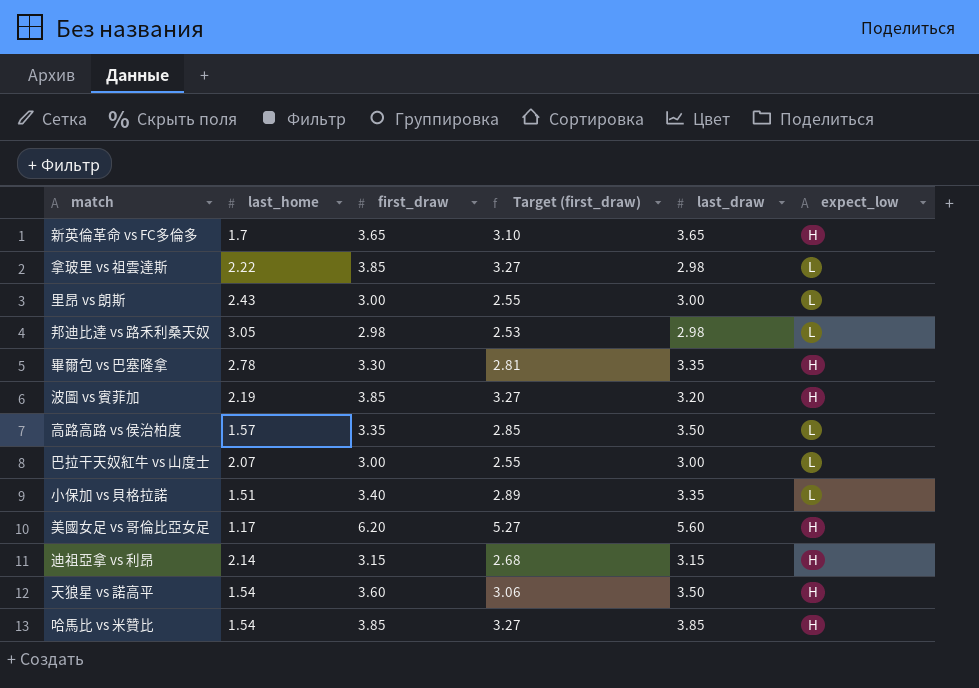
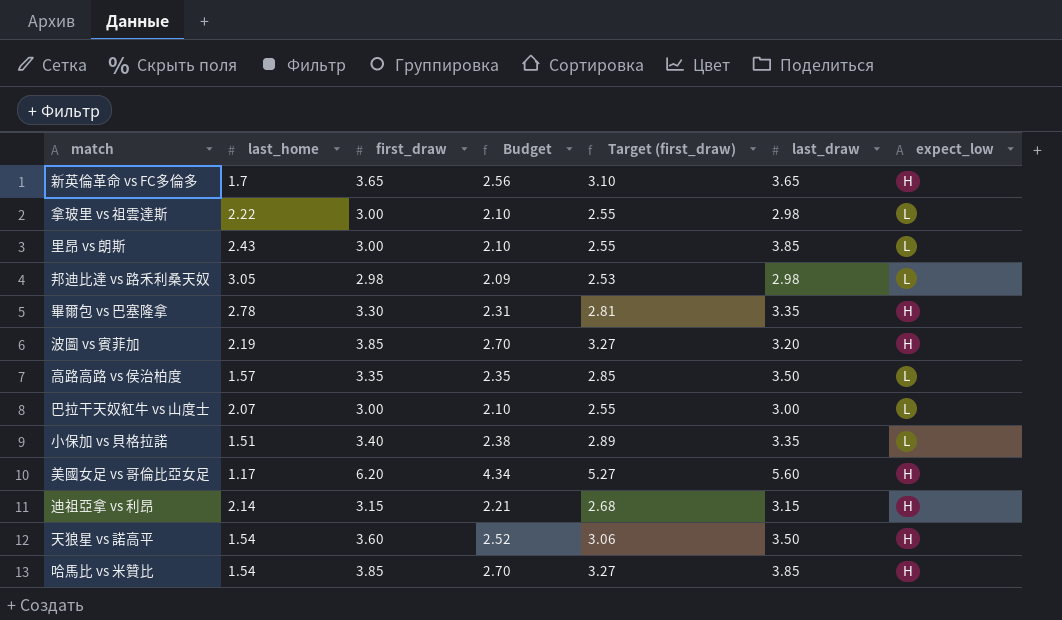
column Budget | formula: none -> [first_draw] * 0.7
拿玻里 vs 祖雲達斯 | first_draw: 3.85 -> 3.00
拿玻里 vs 祖雲達斯 | Target (first_draw): 3.27 -> 2.55
里昂 vs 朗斯 | last_draw: 3.00 -> 3.85

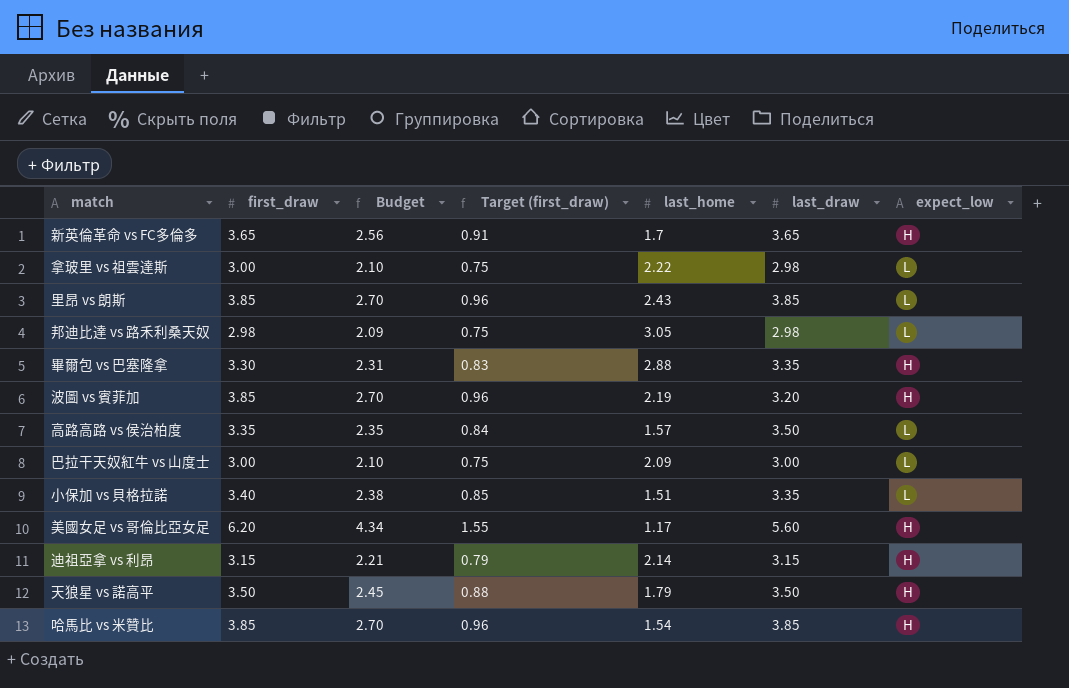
column Target (first_draw) | formula: [first_draw] * 0.85 -> [first_draw] * 0.25
column last_home | position: 2 -> 5
里昂 vs 朗斯 | first_draw: 3.00 -> 3.85
里昂 vs 朗斯 | Budget: 2.10 -> 2.70
畢爾包 vs 巴塞隆拿 | last_home: 2.78 -> 2.88
巴拉干天奴紅牛 vs 山度士 | last_home: 2.07 -> 2.09
天狼星 vs 諾高平 | first_draw: 3.60 -> 3.50
天狼星 vs 諾高平 | Budget: 2.52 -> 2.45
天狼星 vs 諾高平 | last_home: 1.54 -> 1.79

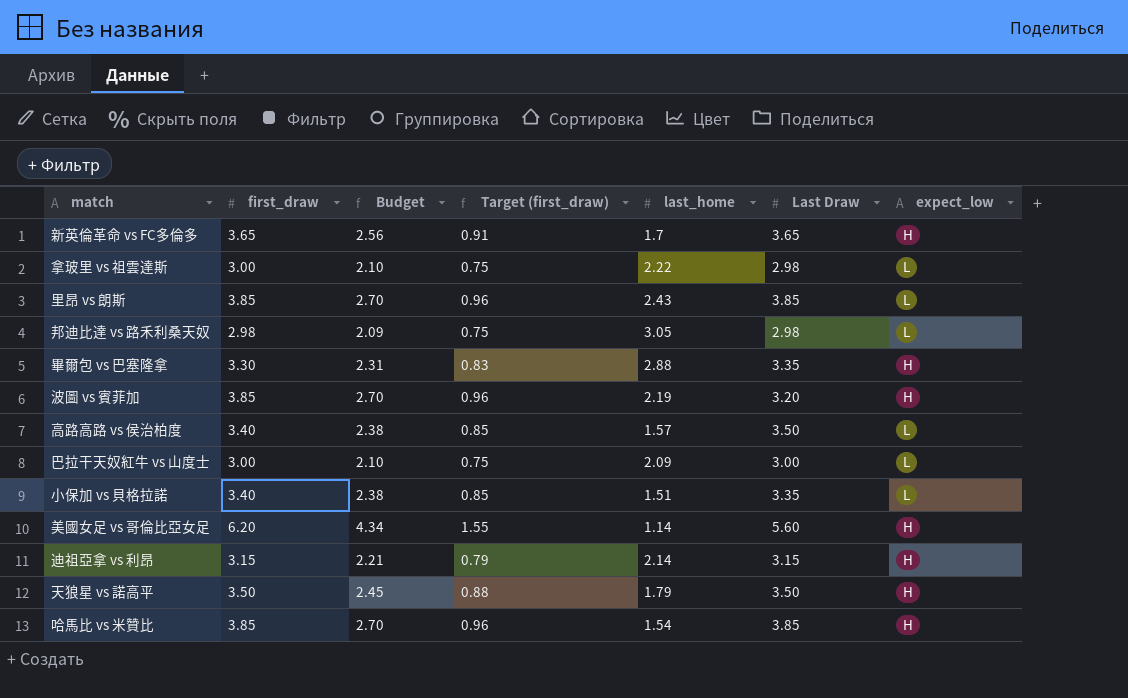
column name: last_draw -> Last Draw
高路高路 vs 侯治柏度 | first_draw: 3.35 -> 3.40
高路高路 vs 侯治柏度 | Budget: 2.35 -> 2.38
高路高路 vs 侯治柏度 | Target (first_draw): 0.84 -> 0.85
美國女足 vs 哥倫比亞女足 | last_home: 1.17 -> 1.14

